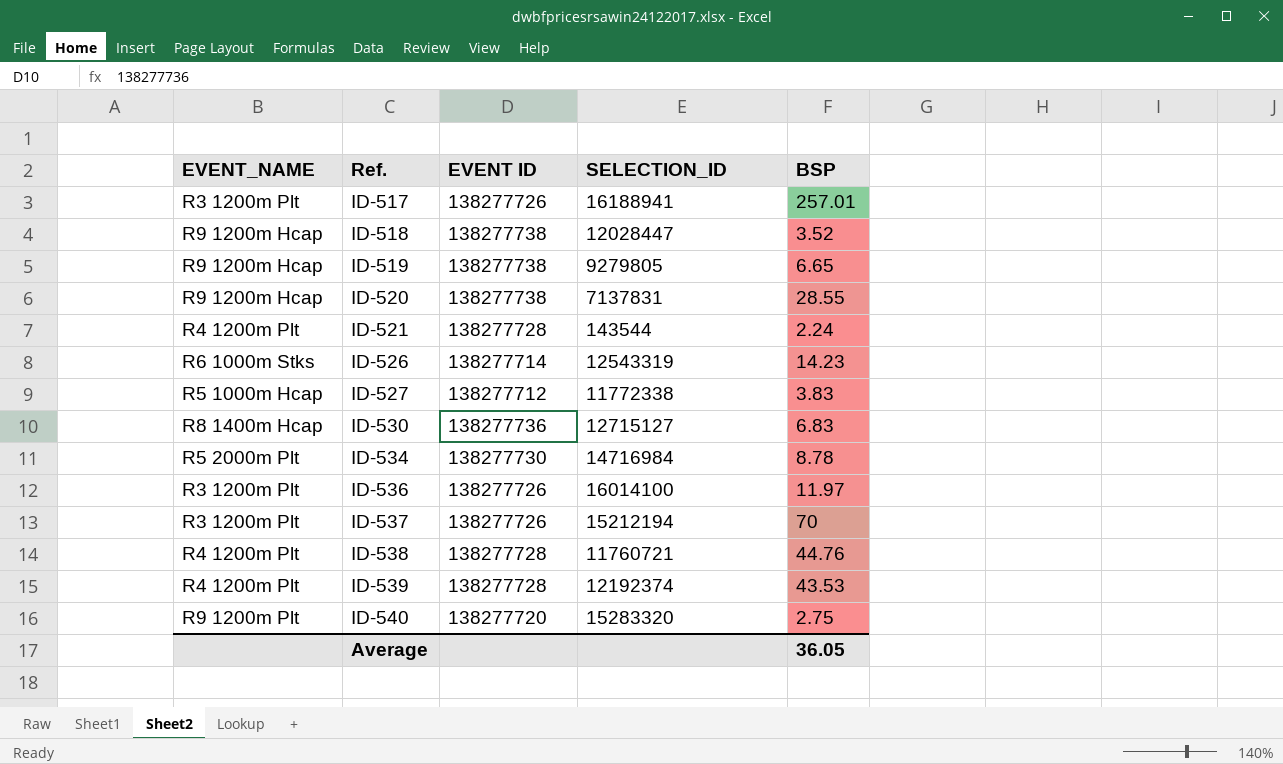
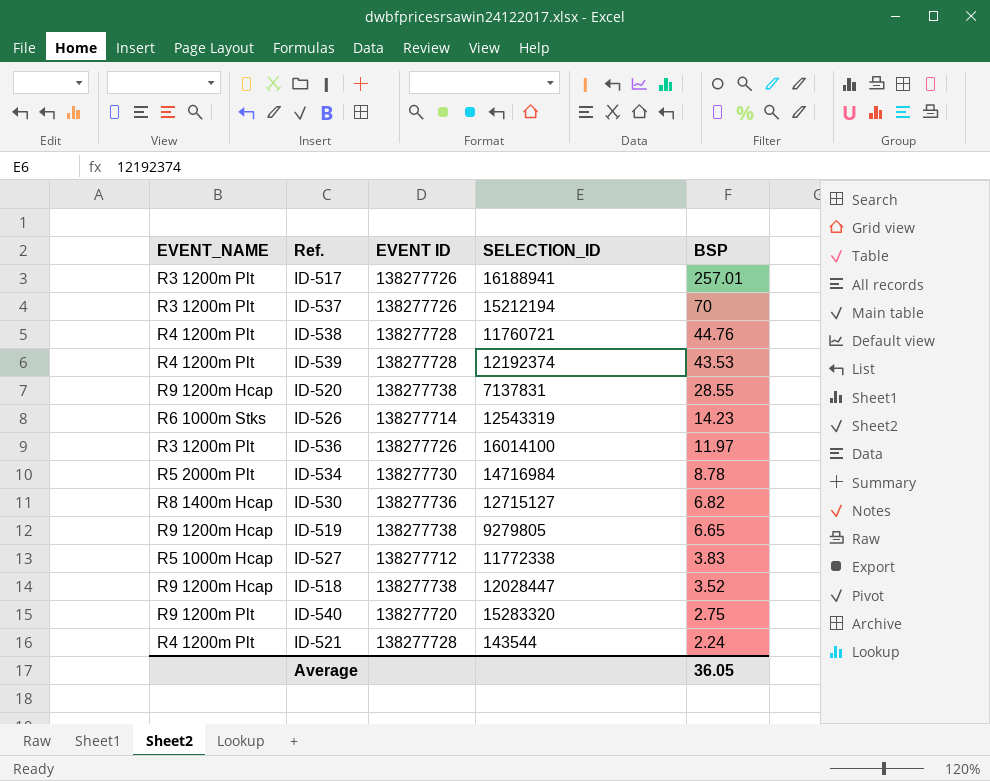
row order: Ref. ascending -> BSP descending
ID-530 | BSP: 6.83 -> 6.82

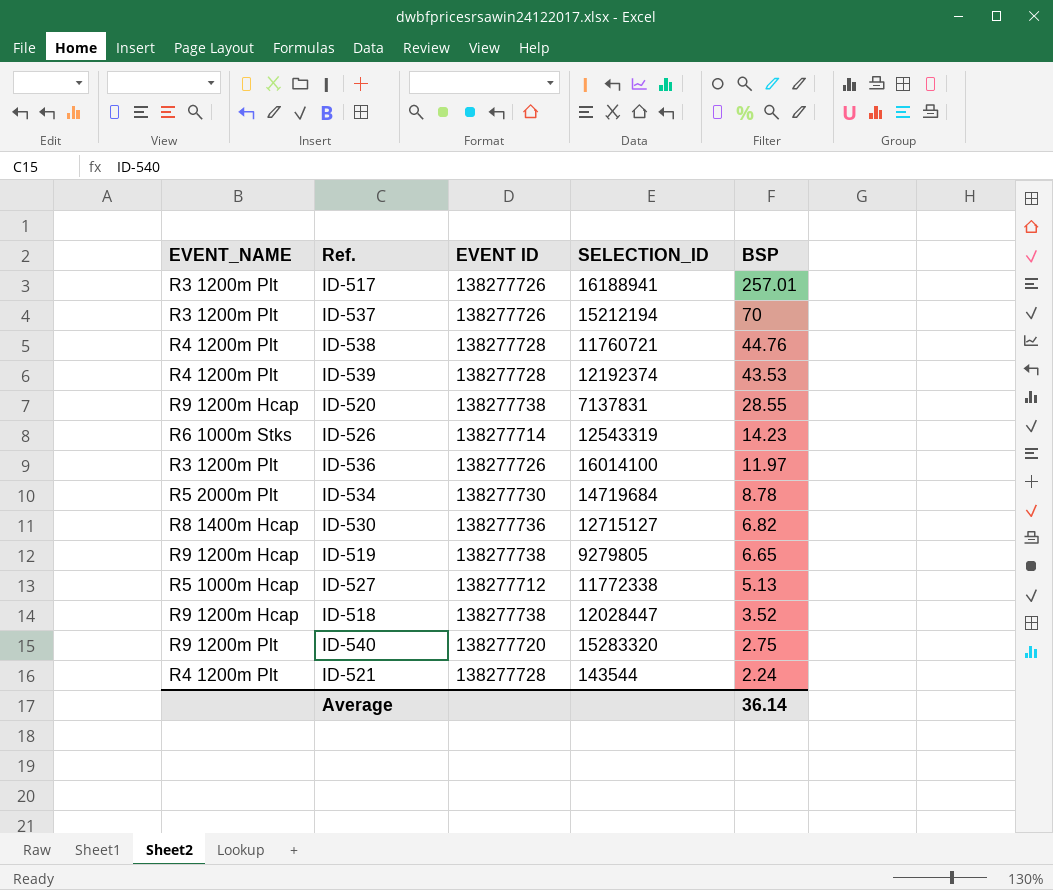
ID-534 | SELECTION_ID: 14716984 -> 14719684
ID-527 | BSP: 3.83 -> 5.13
Average | BSP: 36.05 -> 36.14

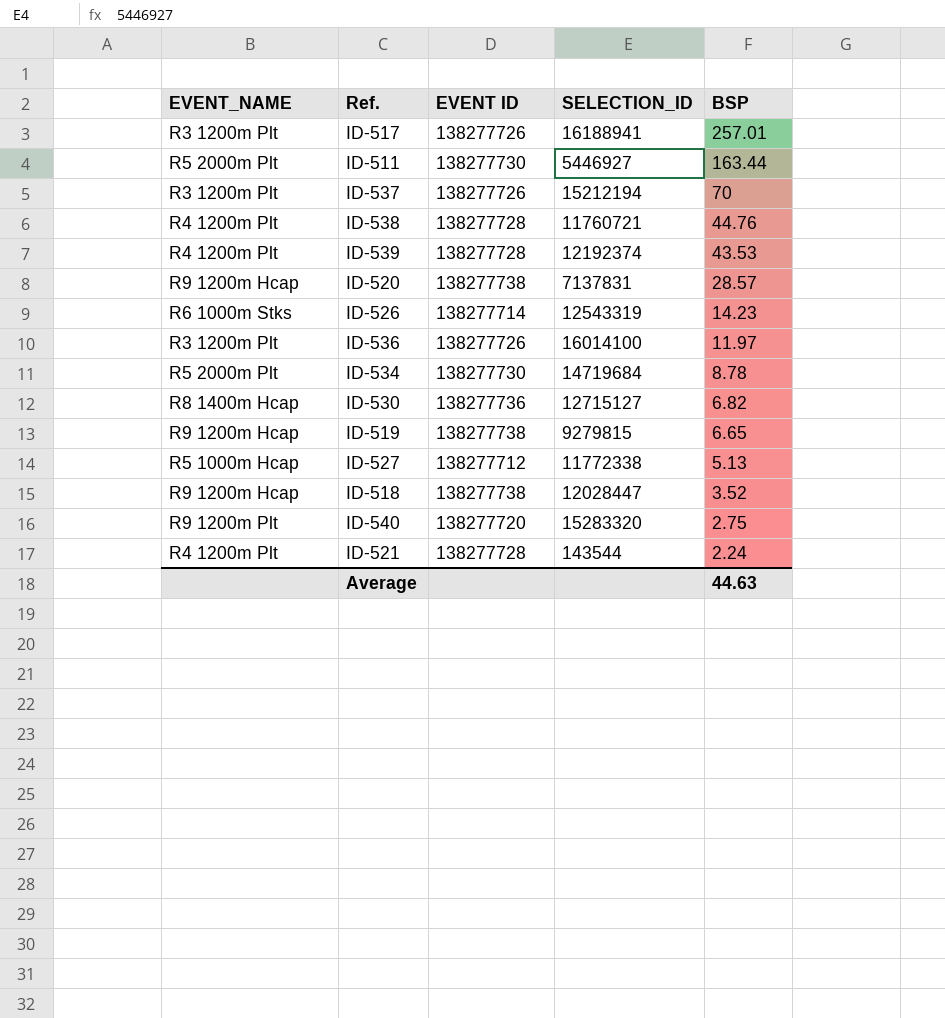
row ID-511: none -> R5 2000m Plt | 138277730 | 5446927 | 163.44
ID-520 | BSP: 28.55 -> 28.57
ID-519 | SELECTION_ID: 9279805 -> 9279815
Average | BSP: 36.14 -> 44.63

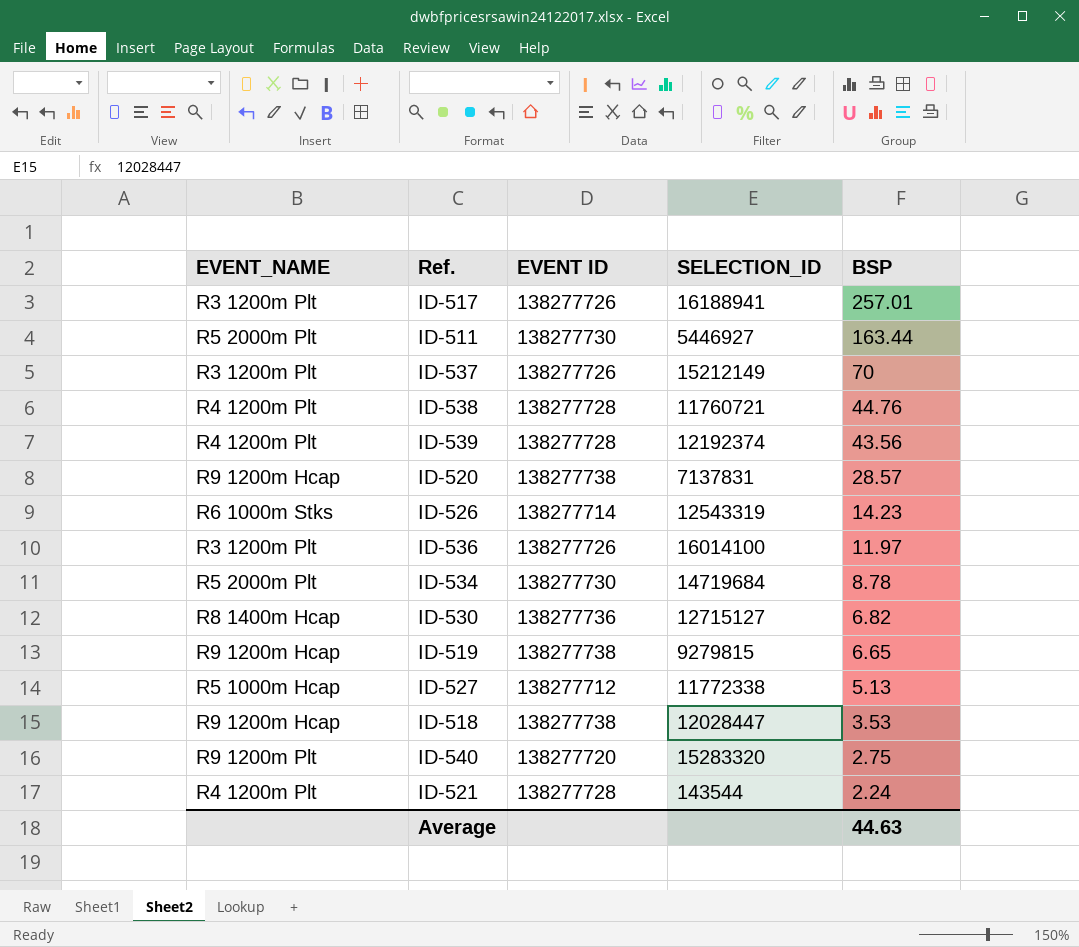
ID-537 | SELECTION_ID: 15212194 -> 15212149
ID-539 | BSP: 43.53 -> 43.56
ID-518 | BSP: 3.52 -> 3.53

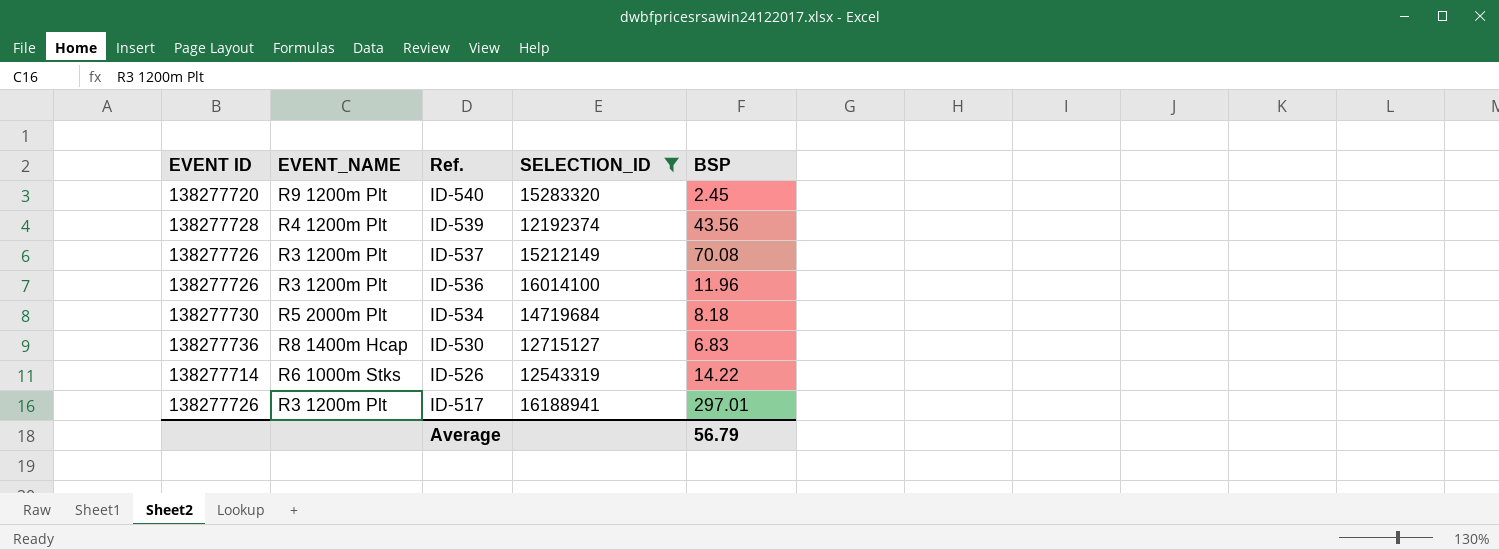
filter: none -> SELECTION_ID >= 12192374
row order: BSP descending -> Ref. descending
column EVENT ID | position: 3 -> 1
ID-540 | BSP: 2.75 -> 2.45
ID-537 | BSP: 70 -> 70.08
ID-536 | BSP: 11.97 -> 11.96
ID-534 | BSP: 8.78 -> 8.18
ID-530 | BSP: 6.82 -> 6.83
ID-526 | BSP: 14.23 -> 14.22
ID-517 | BSP: 257.01 -> 297.01
Average | BSP: 44.63 -> 56.79

